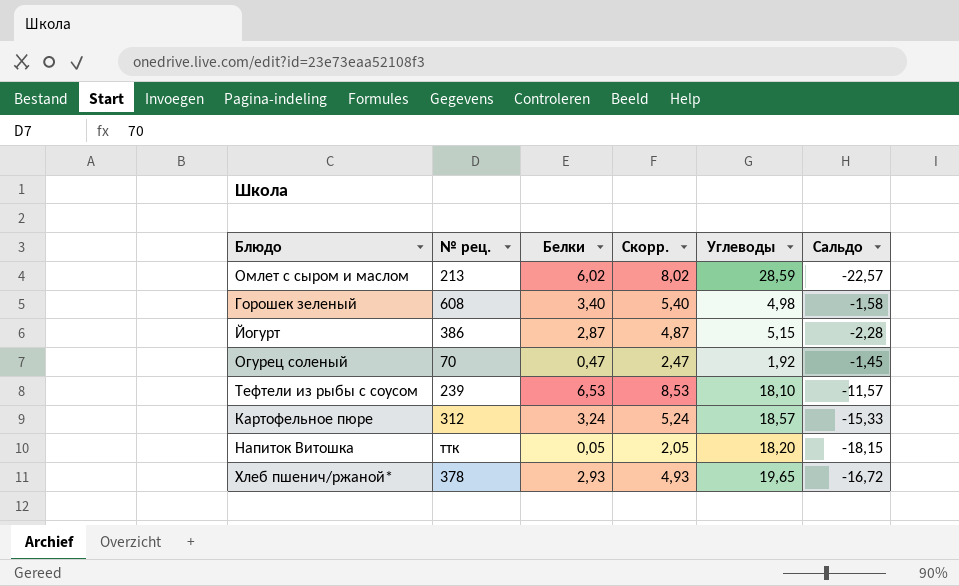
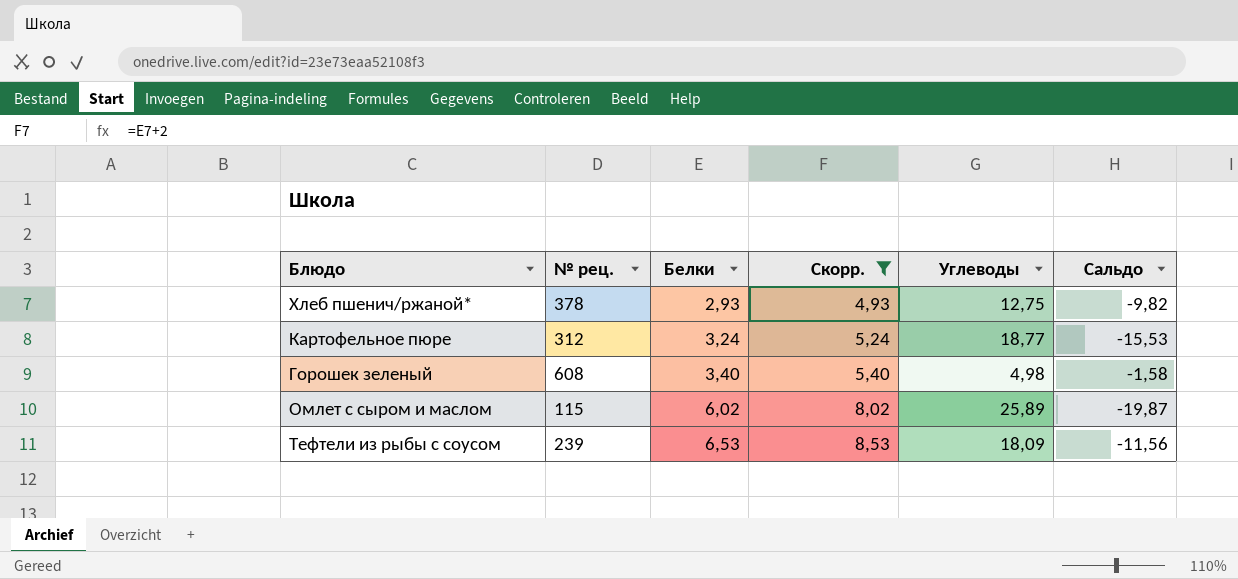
filter: none -> Скорр. >= 4,93
row order: none -> Белки ascending
Хлеб пшенич/ржаной* | Углеводы: 19,65 -> 12,75
Хлеб пшенич/ржаной* | Сальдо: -16,72 -> -9,82
Картофельное пюре | Углеводы: 18,57 -> 18,77
Картофельное пюре | Сальдо: -15,33 -> -15,53
Омлет с сыром и маслом | № рец.: 213 -> 115
Омлет с сыром и маслом | Углеводы: 28,59 -> 25,89
Омлет с сыром и маслом | Сальдо: -22,57 -> -19,87
Тефтели из рыбы с соусом | Углеводы: 18,10 -> 18,09
Тефтели из рыбы с соусом | Сальдо: -11,57 -> -11,56

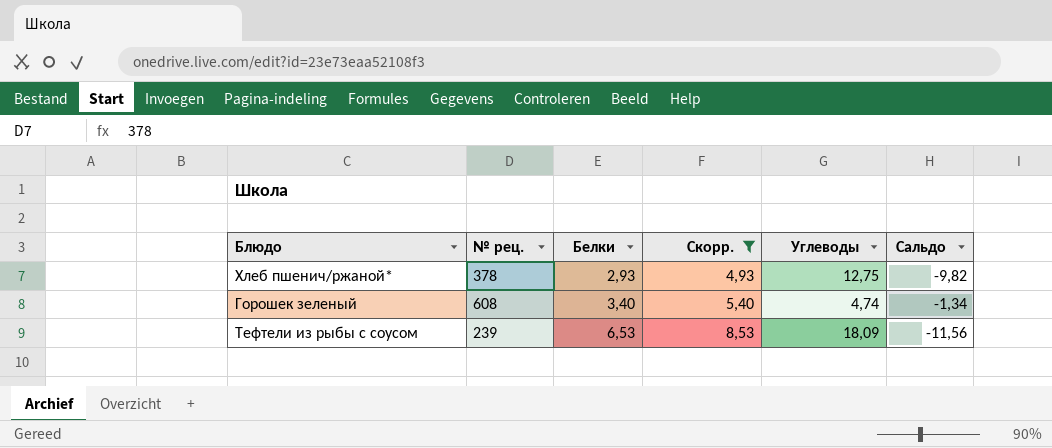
row Картофельное пюре: 312 | 3,24 | 5,24 | 18,77 | -15,53 -> none
row Омлет с сыром и маслом: 115 | 6,02 | 8,02 | 25,89 | -19,87 -> none
Горошек зеленый | Углеводы: 4,98 -> 4,74
Горошек зеленый | Сальдо: -1,58 -> -1,34

